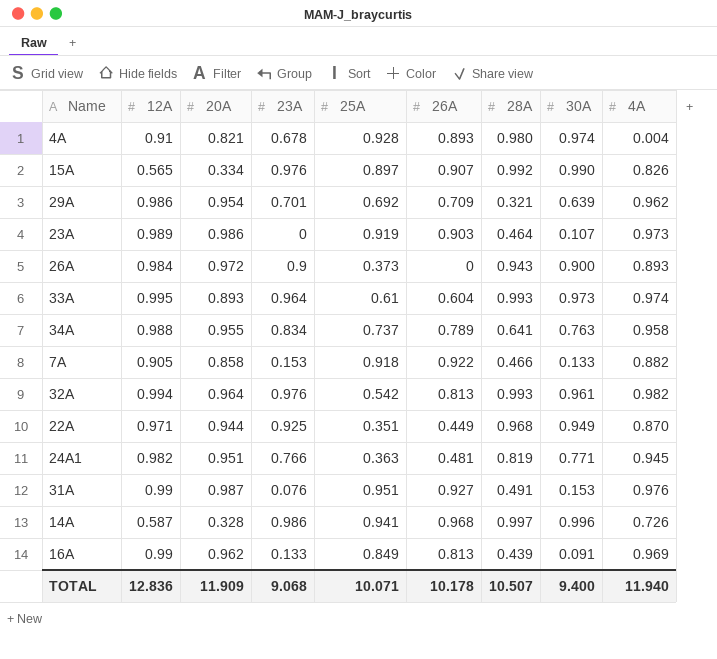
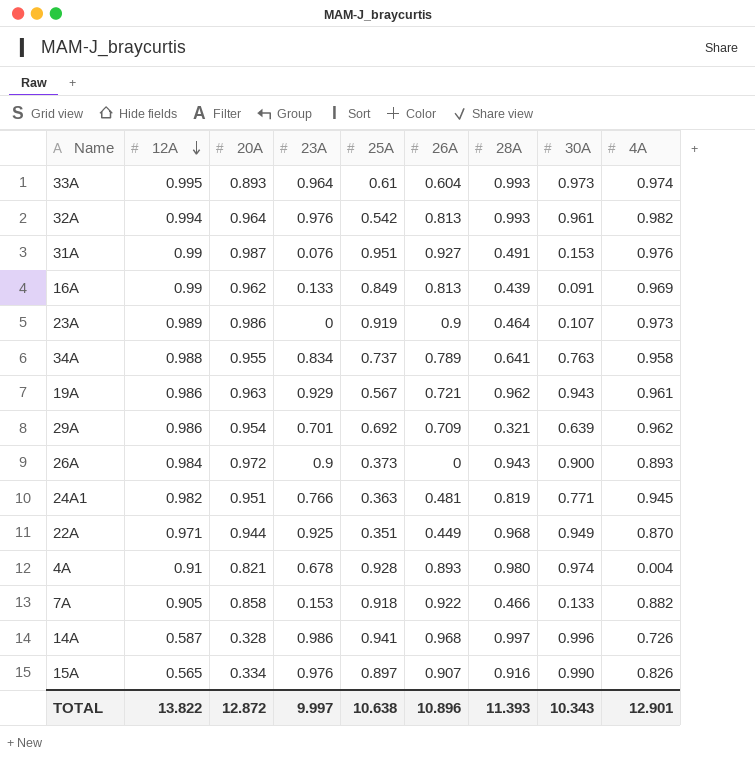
row order: none -> 12A descending
23A | 26A: 0.903 -> 0.9
row 19A: none -> 0.986 | 0.963 | 0.929 | 0.567 | 0.721 | 0.962 | 0.943 | 0.961
15A | 28A: 0.992 -> 0.916
TOTAL | 12A: 12.836 -> 13.822
TOTAL | 20A: 11.909 -> 12.872
TOTAL | 23A: 9.068 -> 9.997
TOTAL | 25A: 10.071 -> 10.638
TOTAL | 26A: 10.178 -> 10.896
TOTAL | 28A: 10.507 -> 11.393
TOTAL | 30A: 9.400 -> 10.343
TOTAL | 4A: 11.940 -> 12.901

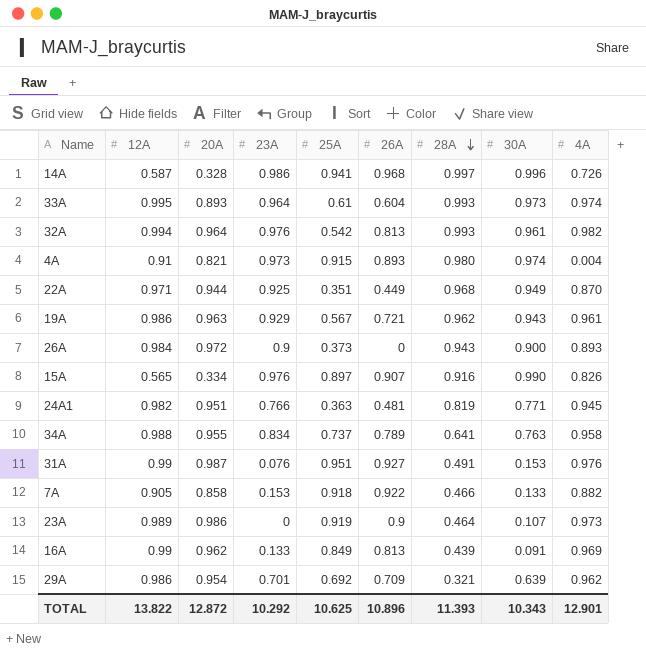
row order: 12A descending -> 28A descending
4A | 23A: 0.678 -> 0.973
4A | 25A: 0.928 -> 0.915
TOTAL | 23A: 9.997 -> 10.292
TOTAL | 25A: 10.638 -> 10.625

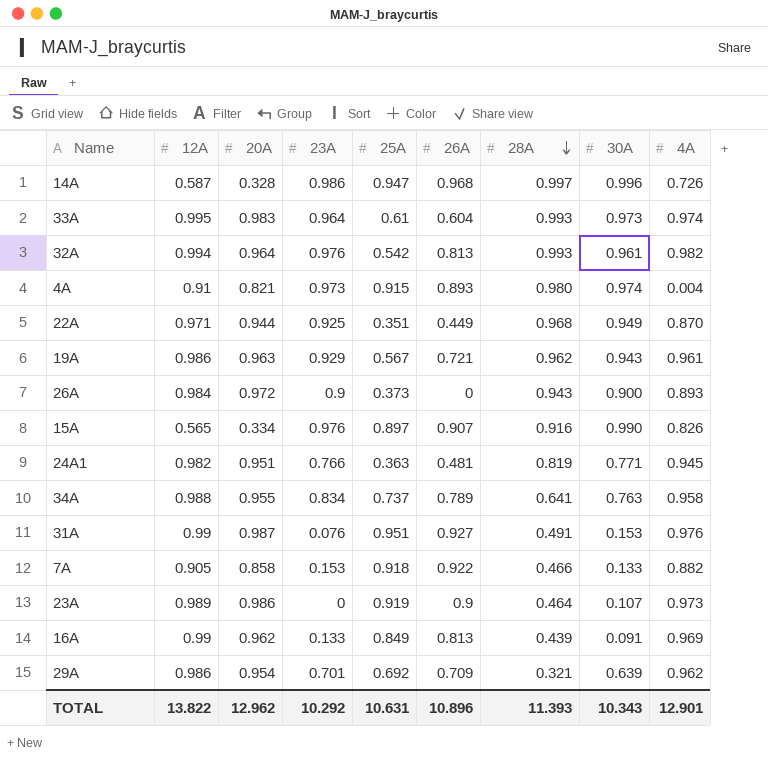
14A | 25A: 0.941 -> 0.947
33A | 20A: 0.893 -> 0.983
TOTAL | 20A: 12.872 -> 12.962
TOTAL | 25A: 10.625 -> 10.631

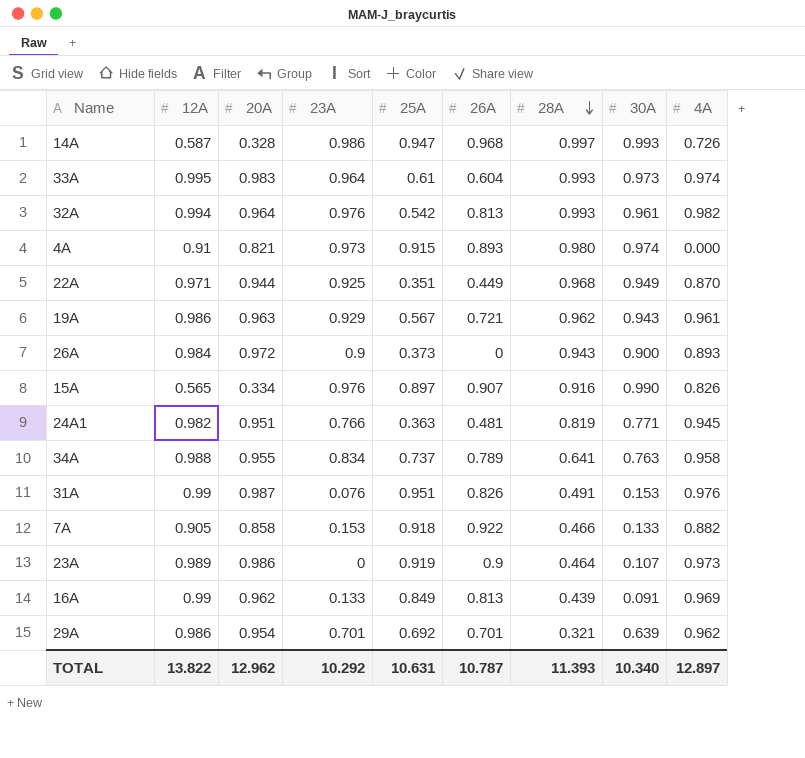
14A | 30A: 0.996 -> 0.993
4A | 4A: 0.004 -> 0.000
31A | 26A: 0.927 -> 0.826
29A | 26A: 0.709 -> 0.701
TOTAL | 26A: 10.896 -> 10.787
TOTAL | 30A: 10.343 -> 10.340
TOTAL | 4A: 12.901 -> 12.897

